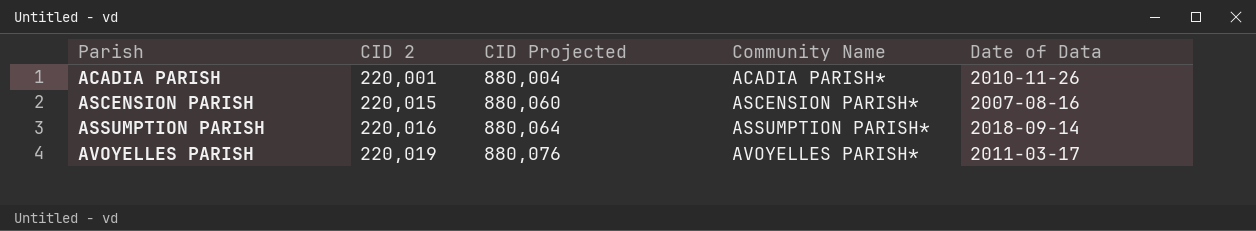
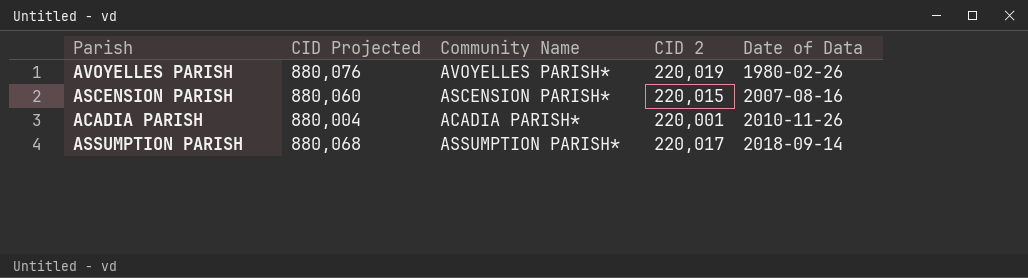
row order: Parish ascending -> Date of Data ascending
column CID 2 | position: 2 -> 4
AVOYELLES PARISH | Date of Data: 2011-03-17 -> 1980-02-26
ASSUMPTION PARISH | CID Projected: 880,064 -> 880,068
ASSUMPTION PARISH | CID 2: 220,016 -> 220,017

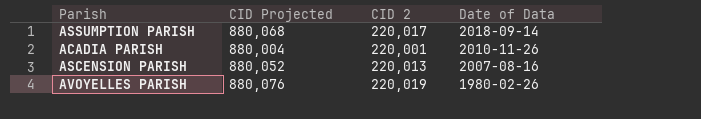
row order: Date of Data ascending -> Date of Data descending
column Community Name | position: 3 -> none
ASCENSION PARISH | CID Projected: 880,060 -> 880,052
ASCENSION PARISH | CID 2: 220,015 -> 220,013

